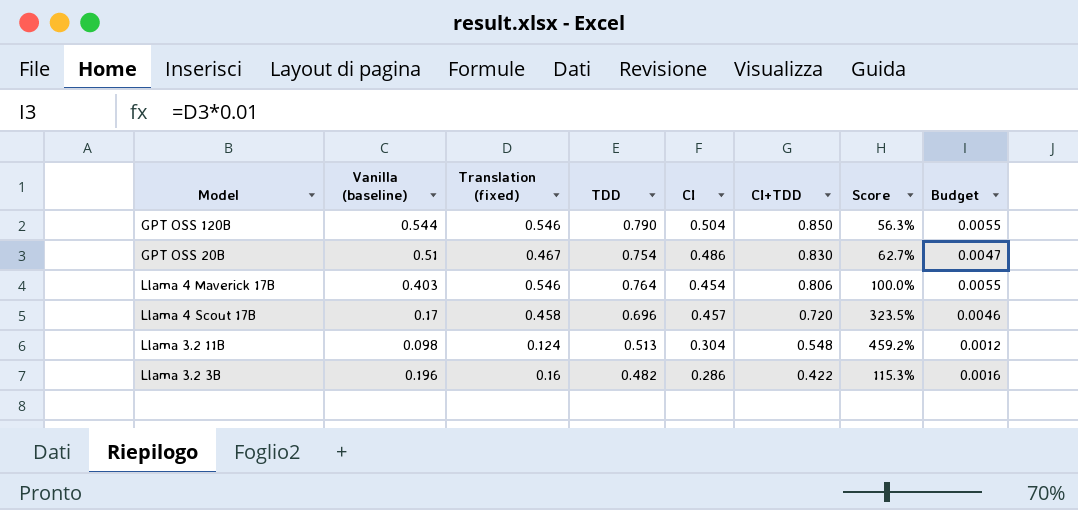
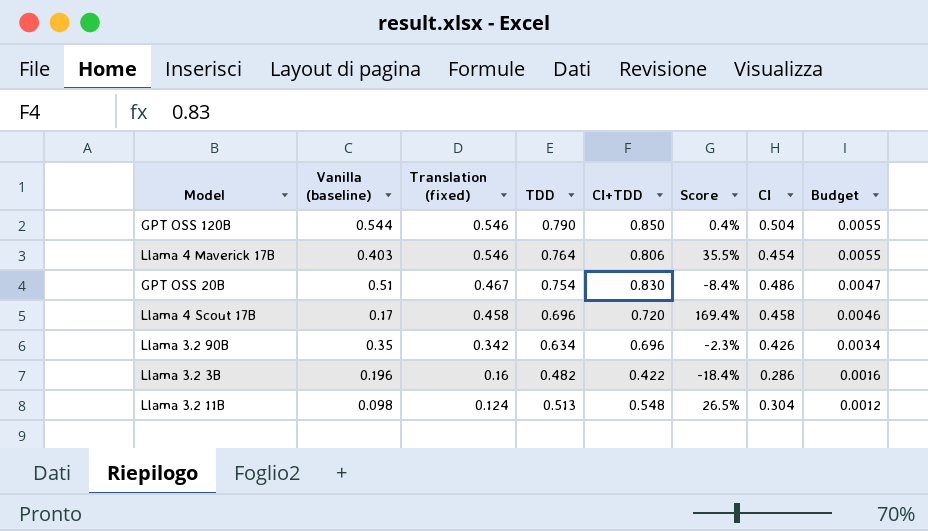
row order: CI+TDD descending -> Translation (fixed) descending
column Score | formula: ([CI+TDD] - [Vanilla (baseline)]) / [Vanilla (baseline)] -> ([Translation (fixed)] - [Vanilla (baseline)]) / [Vanilla (baseline)]
column CI | position: 5 -> 7
Llama 4 Scout 17B | CI: 0.457 -> 0.458
row Llama 3.2 90B: none -> 0.35 | 0.342 | 0.634 | 0.696 | -2.3% | 0.426 | 0.0034

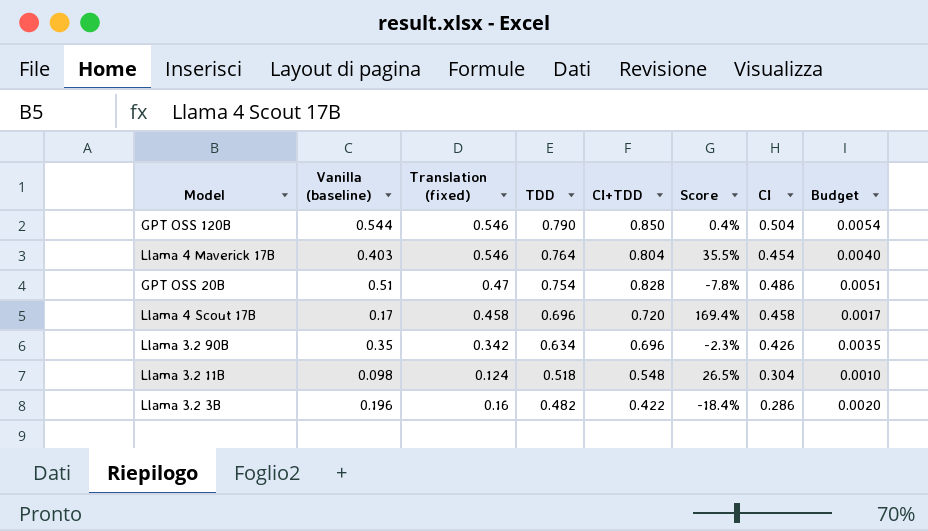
row order: Translation (fixed) descending -> TDD descending
column Budget | formula: [Translation (fixed)] * 0.01 -> [Vanilla (baseline)] * 0.01
Llama 4 Maverick 17B | CI+TDD: 0.806 -> 0.804
GPT OSS 20B | Translation (fixed): 0.467 -> 0.47
GPT OSS 20B | CI+TDD: 0.830 -> 0.828
GPT OSS 20B | Score: -8.4% -> -7.8%
Llama 3.2 11B | TDD: 0.513 -> 0.518

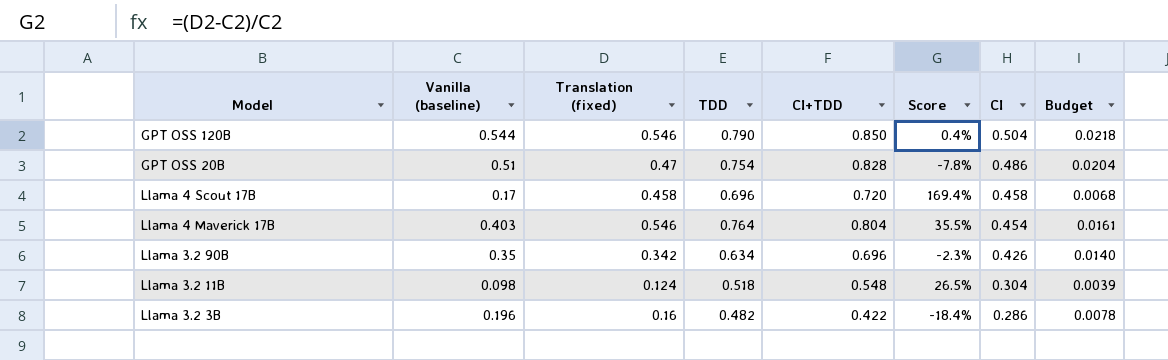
row order: TDD descending -> CI descending
column Budget | formula: [Vanilla (baseline)] * 0.01 -> [Vanilla (baseline)] * 0.04

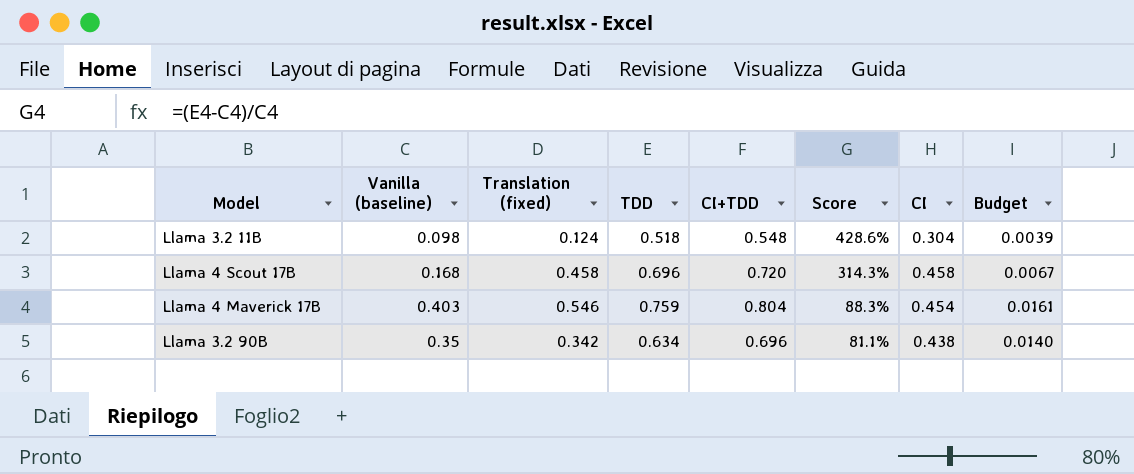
row order: CI descending -> Score descending
column Score | formula: ([Translation (fixed)] - [Vanilla (baseline)]) / [Vanilla (baseline)] -> ([TDD] - [Vanilla (baseline)]) / [Vanilla (baseline)]
row GPT OSS 120B: 0.544 | 0.546 | 0.790 | 0.850 | 0.4% | 0.504 | 0.0218 -> none
row GPT OSS 20B: 0.51 | 0.47 | 0.754 | 0.828 | -7.8% | 0.486 | 0.0204 -> none
row Llama 3.2 3B: 0.196 | 0.16 | 0.482 | 0.422 | -18.4% | 0.286 | 0.0078 -> none
Llama 4 Scout 17B | Vanilla (baseline): 0.17 -> 0.168
Llama 4 Scout 17B | Budget: 0.0068 -> 0.0067
Llama 4 Maverick 17B | TDD: 0.764 -> 0.759
Llama 3.2 90B | CI: 0.426 -> 0.438

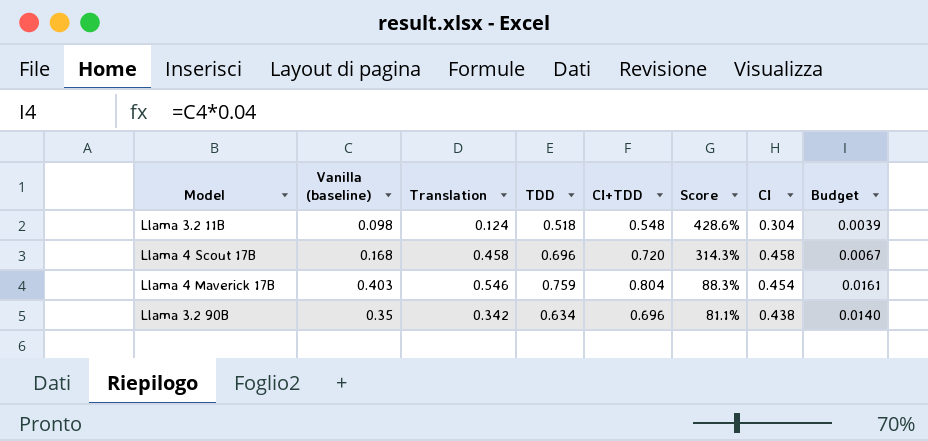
column name: Translation (fixed) -> Translation

